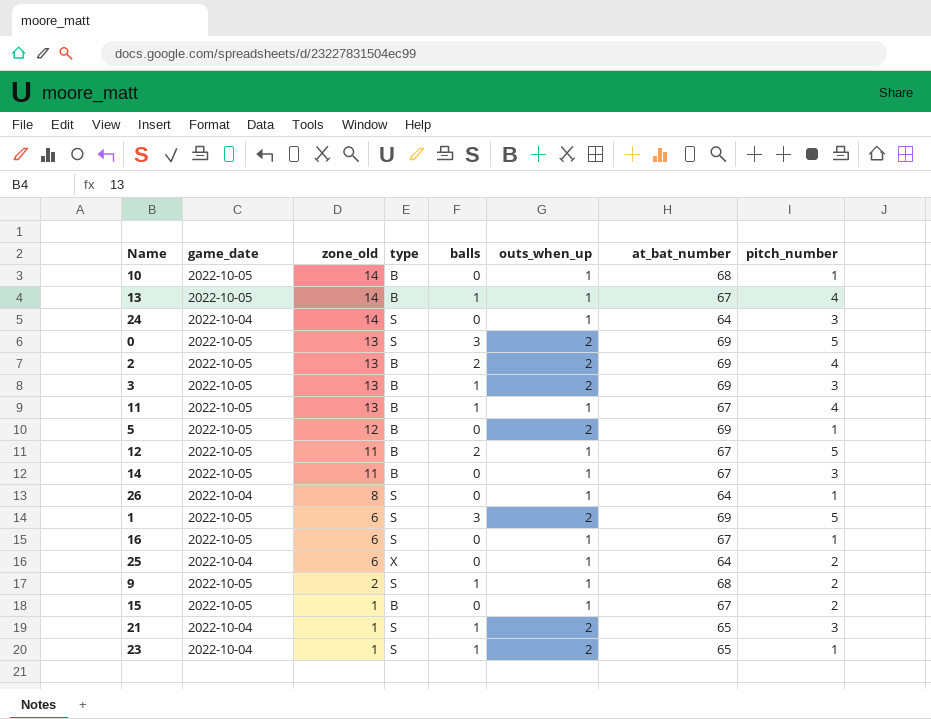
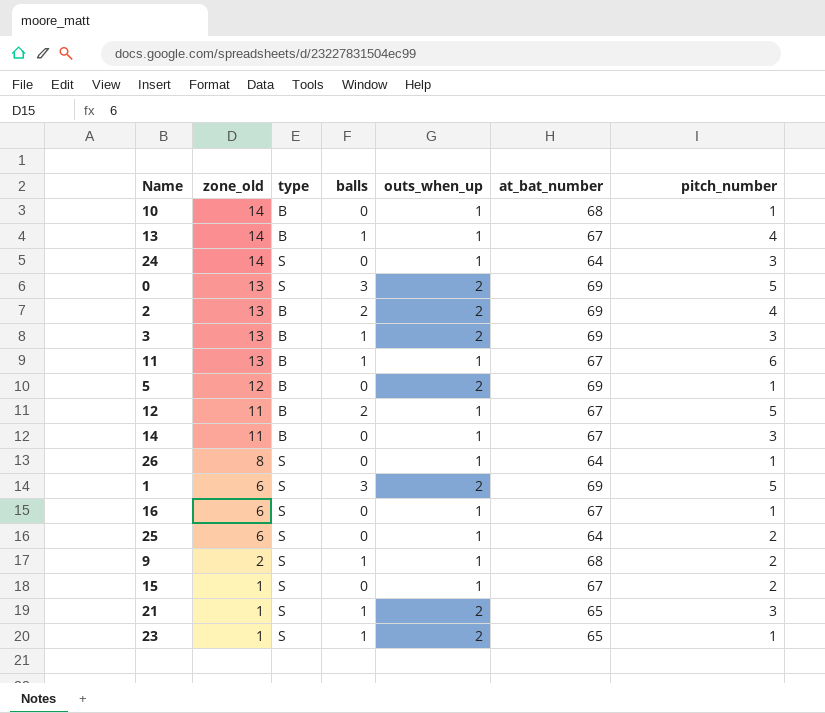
column game_date | position: 2 -> none
11 | pitch_number: 4 -> 6
25 | type: X -> S
15 | type: B -> S

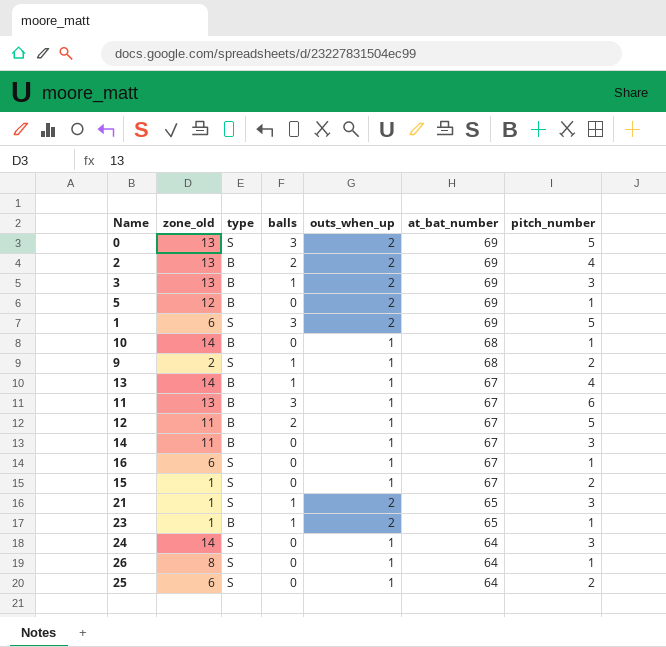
row order: zone_old descending -> at_bat_number descending
11 | balls: 1 -> 3
23 | type: S -> B

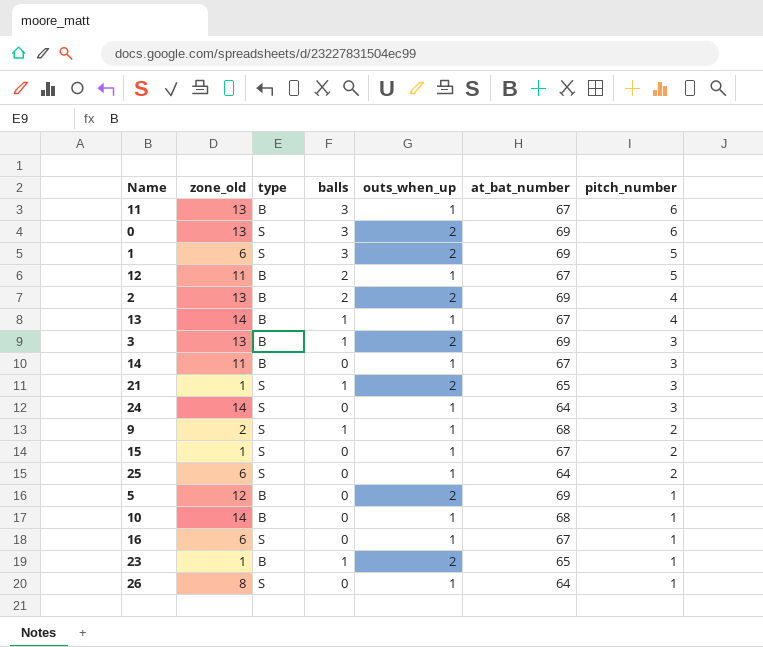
row order: at_bat_number descending -> pitch_number descending
0 | pitch_number: 5 -> 6

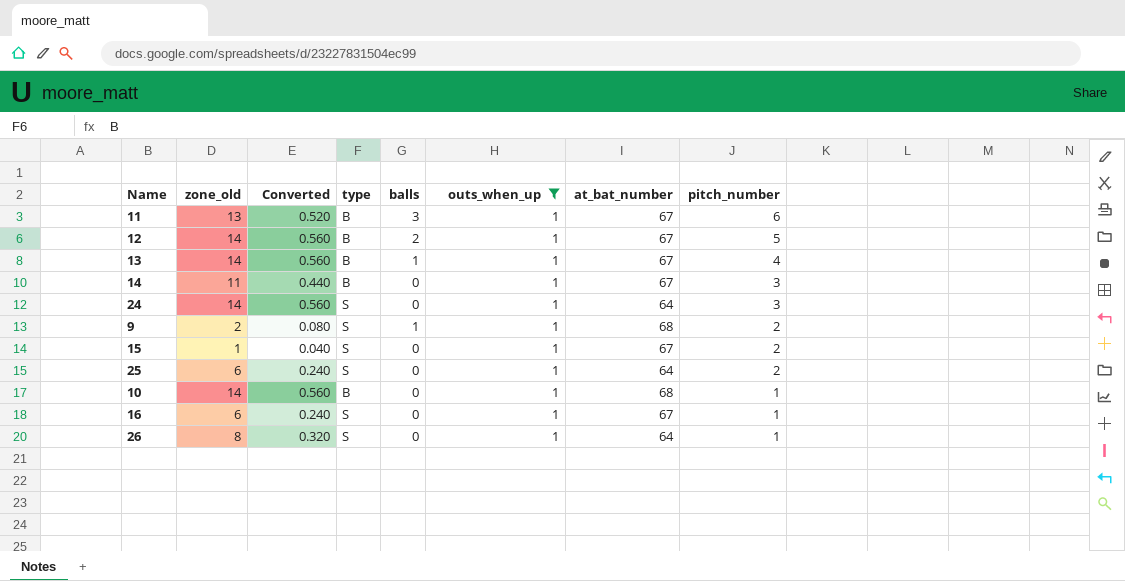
filter: none -> outs_when_up = 1
column Converted | formula: none -> [zone_old] * 0.04
12 | zone_old: 11 -> 14

